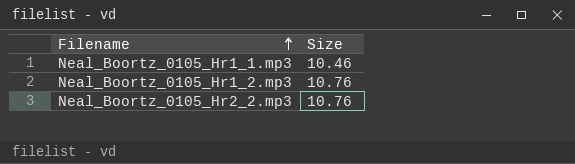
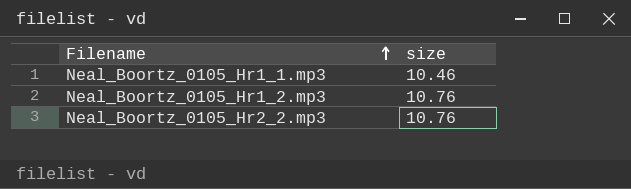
column name: Size -> size

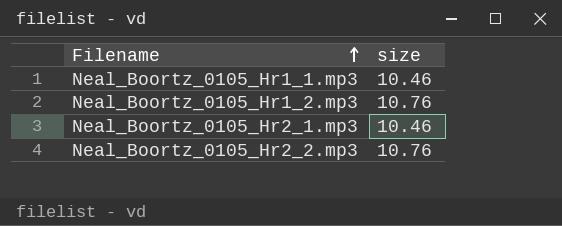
row Neal_Boortz_0105_Hr2_1.mp3: none -> 10.46

